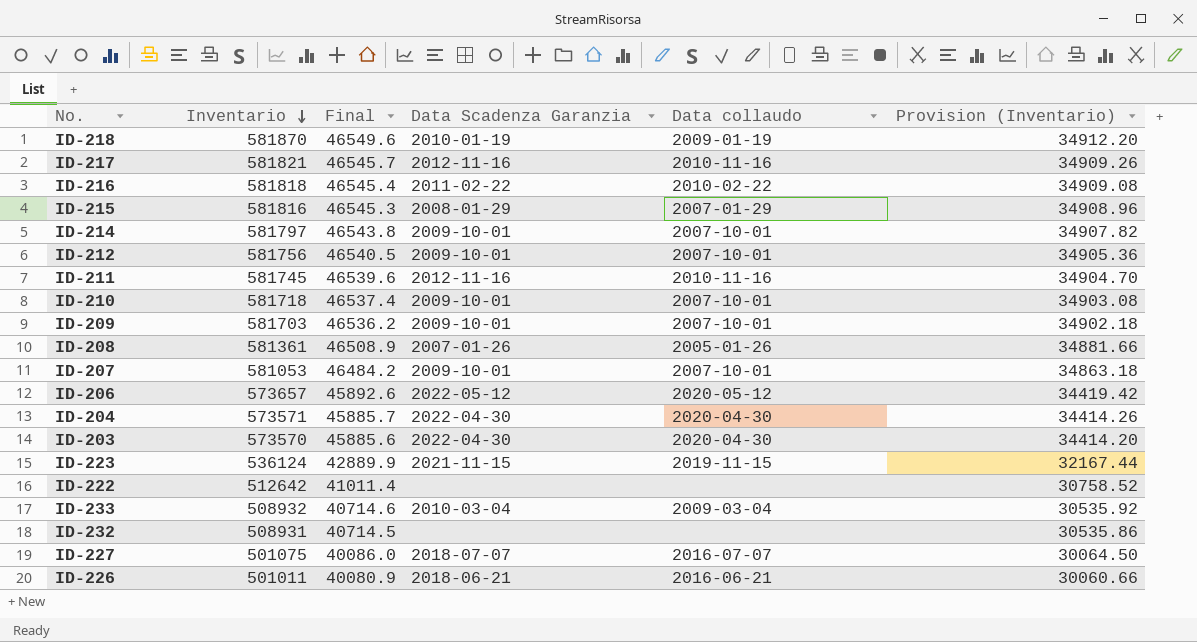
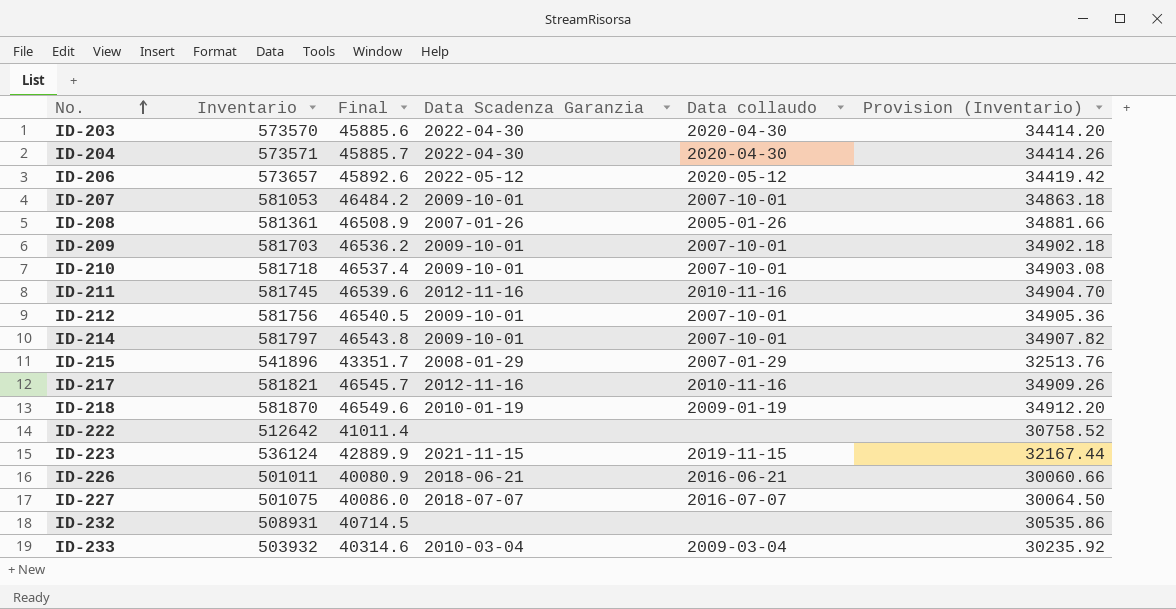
row order: Inventario descending -> No. ascending
row ID-216: 581818 | 46545.4 | 2011-02-22 | 2010-02-22 | 34909.08 -> none
ID-215 | Inventario: 581816 -> 541896
ID-215 | Final: 46545.3 -> 43351.7
ID-215 | Provision (Inventario): 34908.96 -> 32513.76
ID-233 | Inventario: 508932 -> 503932
ID-233 | Final: 40714.6 -> 40314.6
ID-233 | Provision (Inventario): 30535.92 -> 30235.92

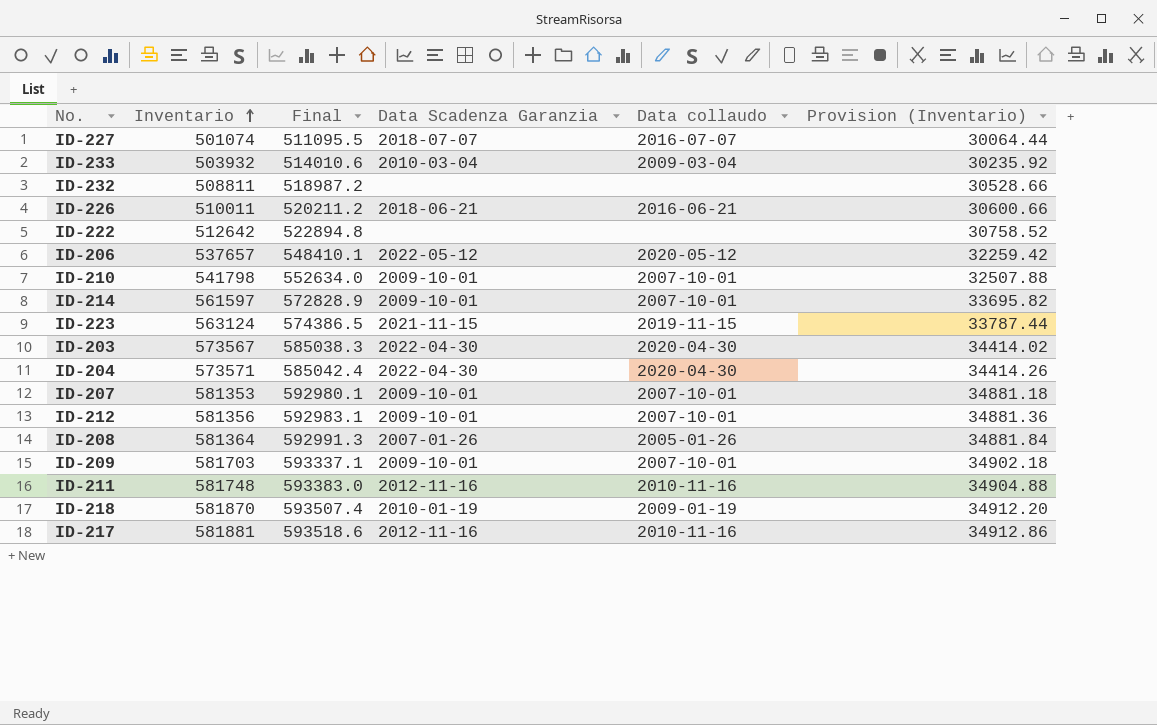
row order: No. ascending -> Inventario ascending
column Final | formula: [Inventario] * 0.08 -> [Inventario] * 1.02
row ID-215: 541896 | 43351.7 | 2008-01-29 | 2007-01-29 | 32513.76 -> none
ID-227 | Inventario: 501075 -> 501074
ID-227 | Provision (Inventario): 30064.50 -> 30064.44
ID-232 | Inventario: 508931 -> 508811
ID-232 | Provision (Inventario): 30535.86 -> 30528.66
ID-226 | Inventario: 501011 -> 510011
ID-226 | Provision (Inventario): 30060.66 -> 30600.66
ID-206 | Inventario: 573657 -> 537657
ID-206 | Provision (Inventario): 34419.42 -> 32259.42
ID-210 | Inventario: 581718 -> 541798
ID-210 | Provision (Inventario): 34903.08 -> 32507.88
ID-214 | Inventario: 581797 -> 561597
ID-214 | Provision (Inventario): 34907.82 -> 33695.82
ID-223 | Inventario: 536124 -> 563124
ID-223 | Provision (Inventario): 32167.44 -> 33787.44
ID-203 | Inventario: 573570 -> 573567
ID-203 | Provision (Inventario): 34414.20 -> 34414.02
ID-207 | Inventario: 581053 -> 581353
ID-207 | Provision (Inventario): 34863.18 -> 34881.18
ID-212 | Inventario: 581756 -> 581356
ID-212 | Provision (Inventario): 34905.36 -> 34881.36
ID-208 | Inventario: 581361 -> 581364
ID-208 | Provision (Inventario): 34881.66 -> 34881.84
ID-211 | Inventario: 581745 -> 581748
ID-211 | Provision (Inventario): 34904.70 -> 34904.88
ID-217 | Inventario: 581821 -> 581881
ID-217 | Provision (Inventario): 34909.26 -> 34912.86

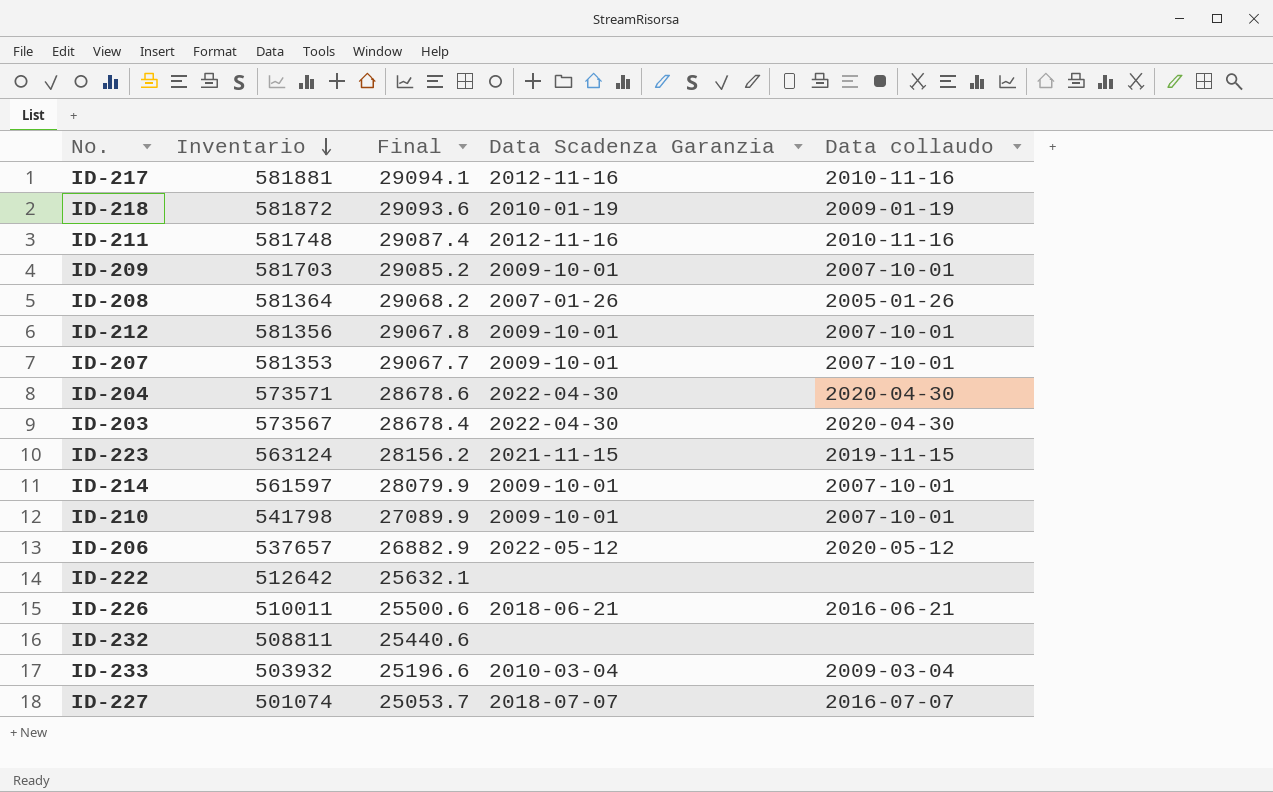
row order: Inventario ascending -> Inventario descending
column Provision (Inventario) | formula: [Inventario] * 0.06 -> none
column Final | formula: [Inventario] * 1.02 -> [Inventario] * 0.05
ID-218 | Inventario: 581870 -> 581872

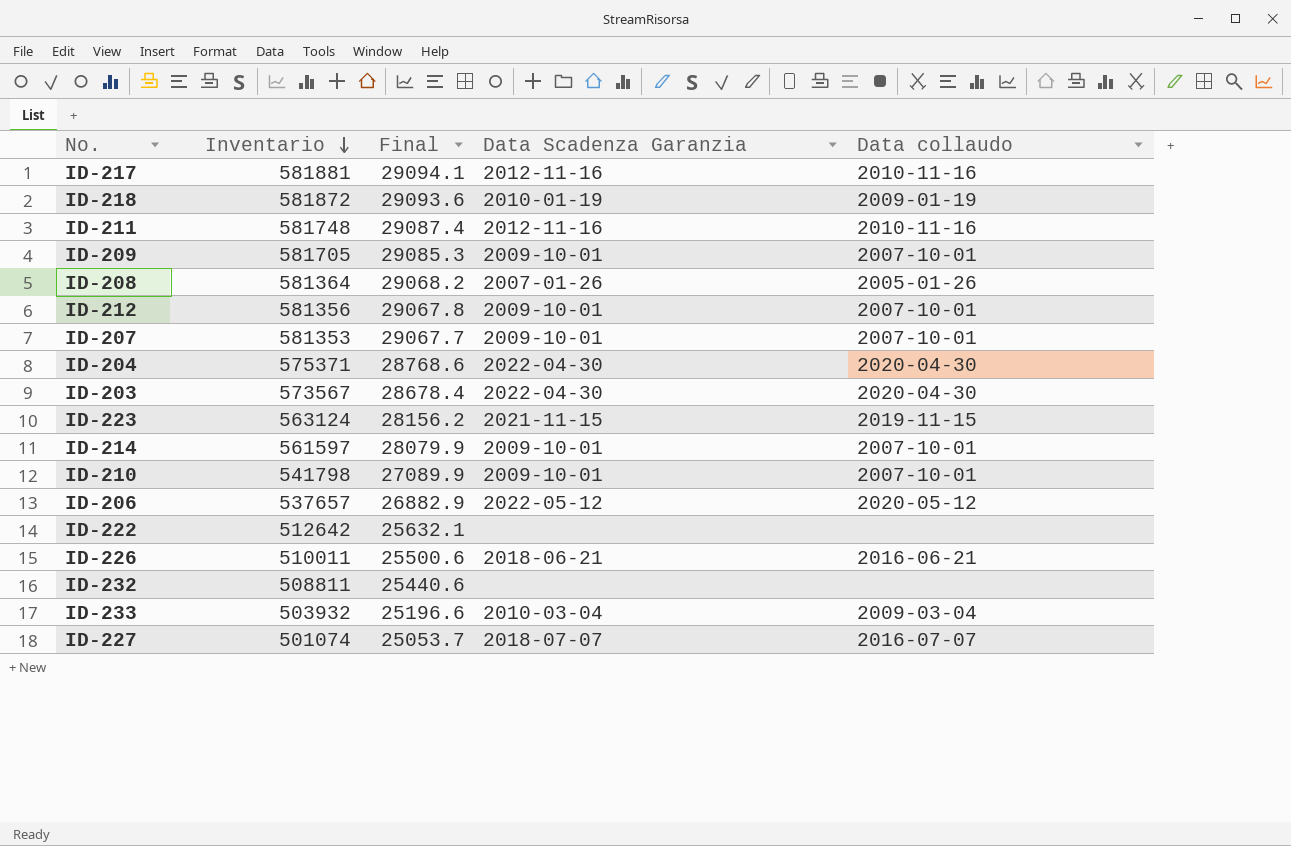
ID-209 | Inventario: 581703 -> 581705
ID-209 | Final: 29085.2 -> 29085.3
ID-204 | Inventario: 573571 -> 575371
ID-204 | Final: 28678.6 -> 28768.6

